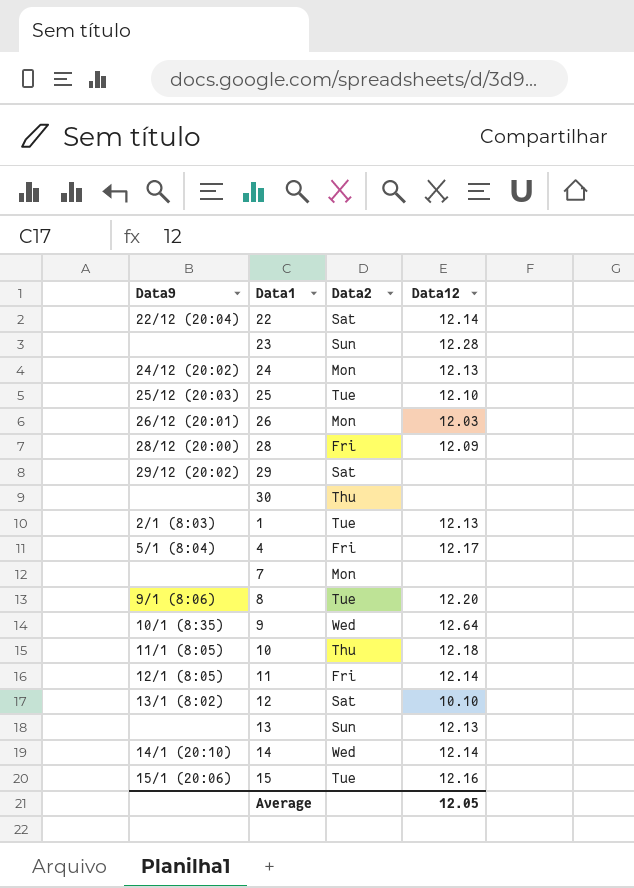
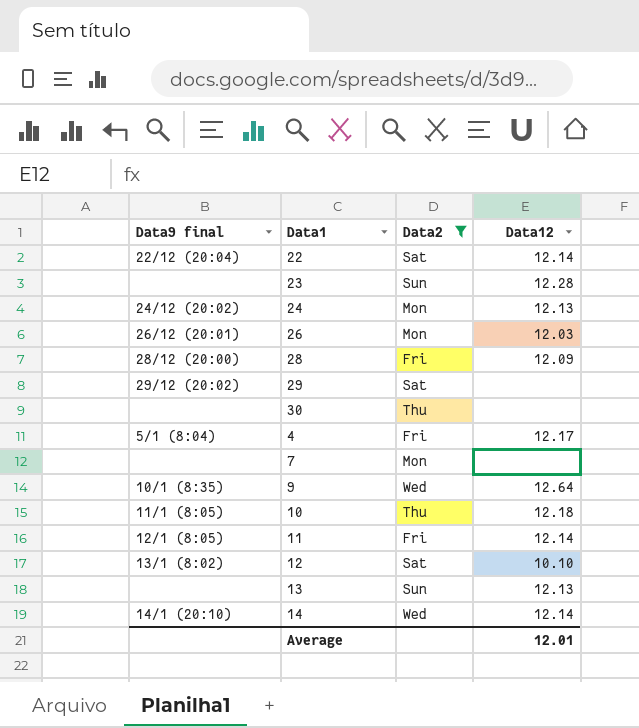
filter: none -> Data2 != Tue
column name: Data9 -> Data9 final
Average | Data12: 12.05 -> 12.01

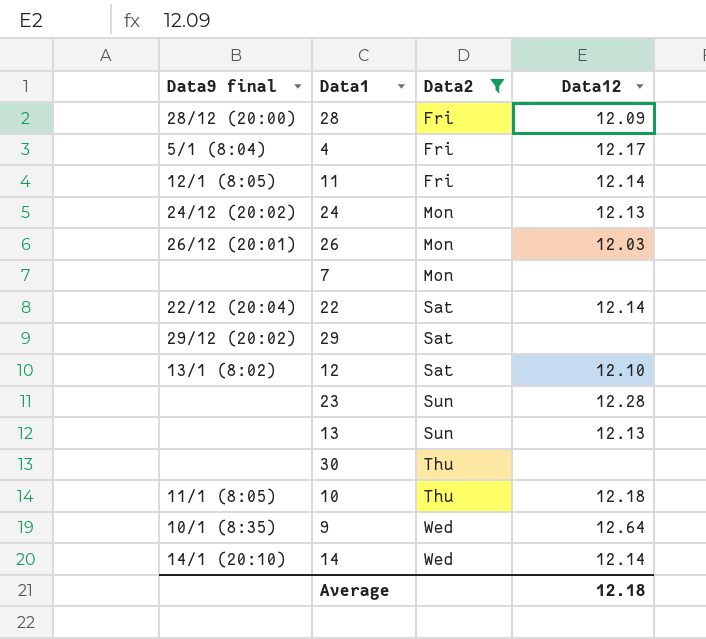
row order: none -> Data2 ascending
12 | Data12: 10.10 -> 12.10
Average | Data12: 12.01 -> 12.18

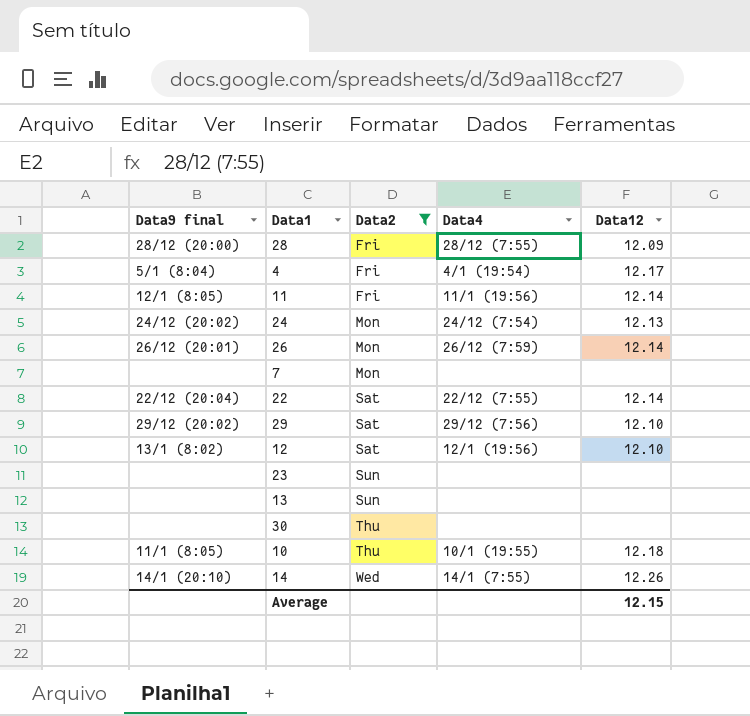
column Data4 | position: none -> 4
row 9: 10/1 (8:35) | Wed | 12.64 -> none
26 | Data12: 12.03 -> 12.14
29 | Data12: none -> 12.10
23 | Data12: 12.28 -> none
13 | Data12: 12.13 -> none
14 | Data12: 12.14 -> 12.26
Average | Data12: 12.18 -> 12.15

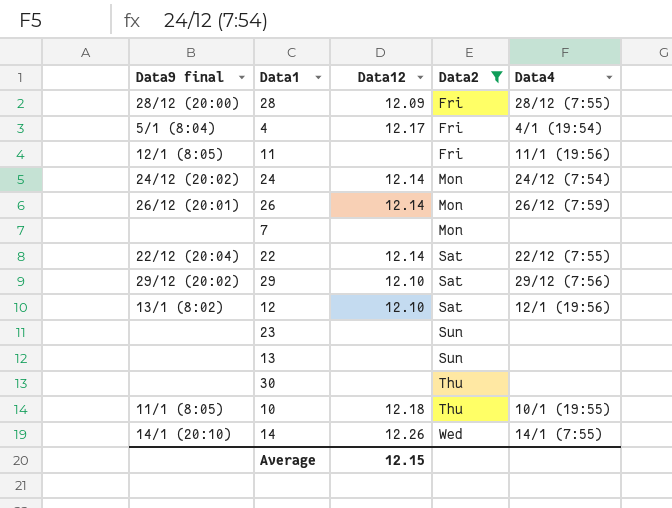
column Data12 | position: 5 -> 3
11 | Data12: 12.14 -> none
24 | Data12: 12.13 -> 12.14

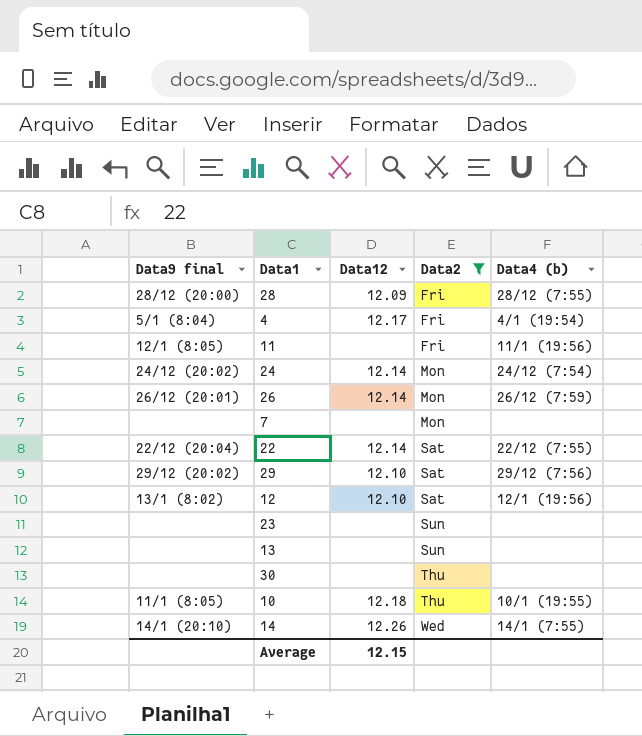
column name: Data4 -> Data4 (b)

